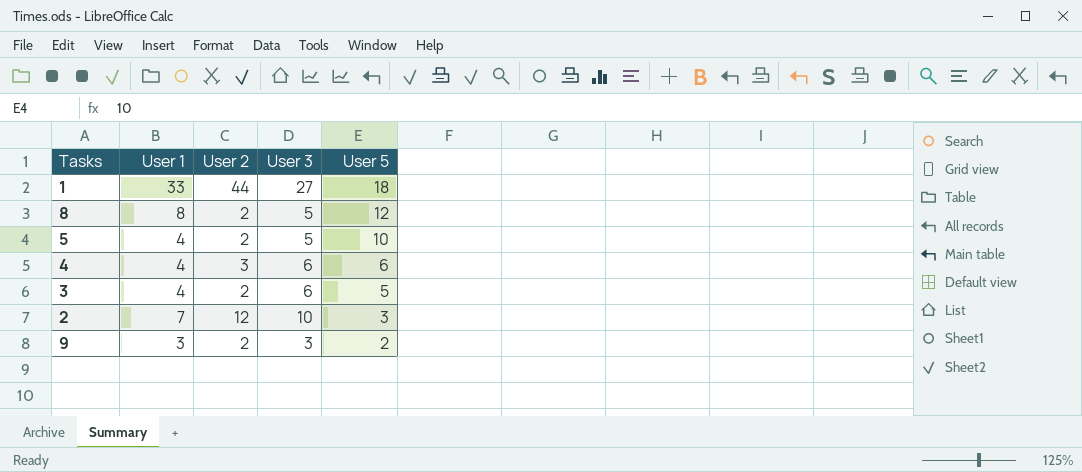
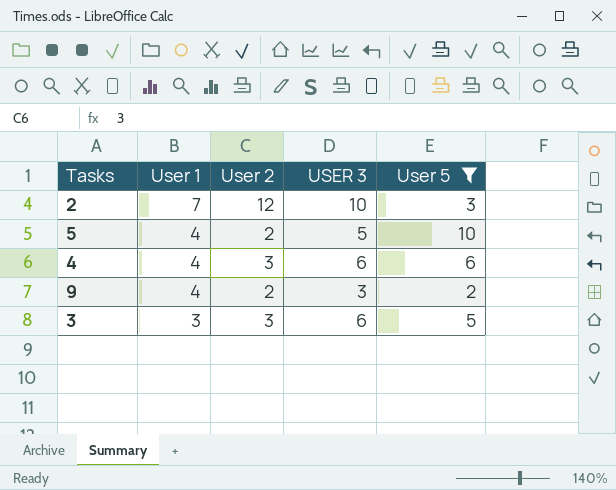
filter: none -> User 5 <= 10
row order: User 5 descending -> User 1 descending
column name: User 3 -> USER 3
9 | User 1: 3 -> 4
3 | User 1: 4 -> 3
3 | User 2: 2 -> 3

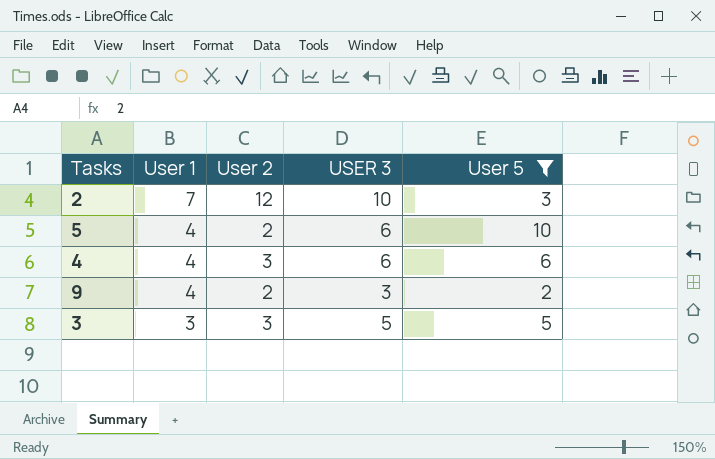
5 | USER 3: 5 -> 6
3 | USER 3: 6 -> 5

